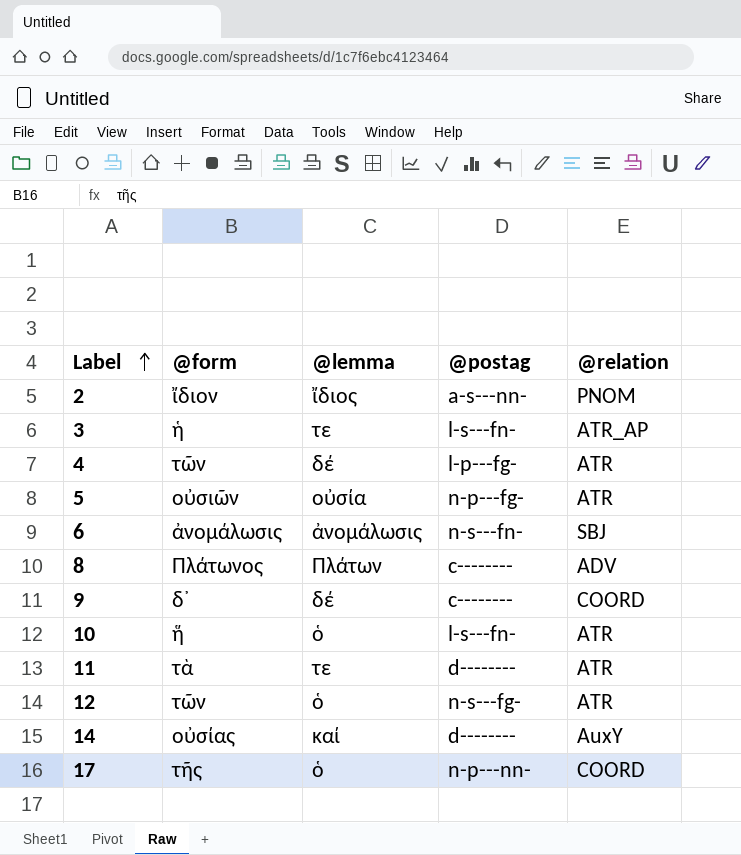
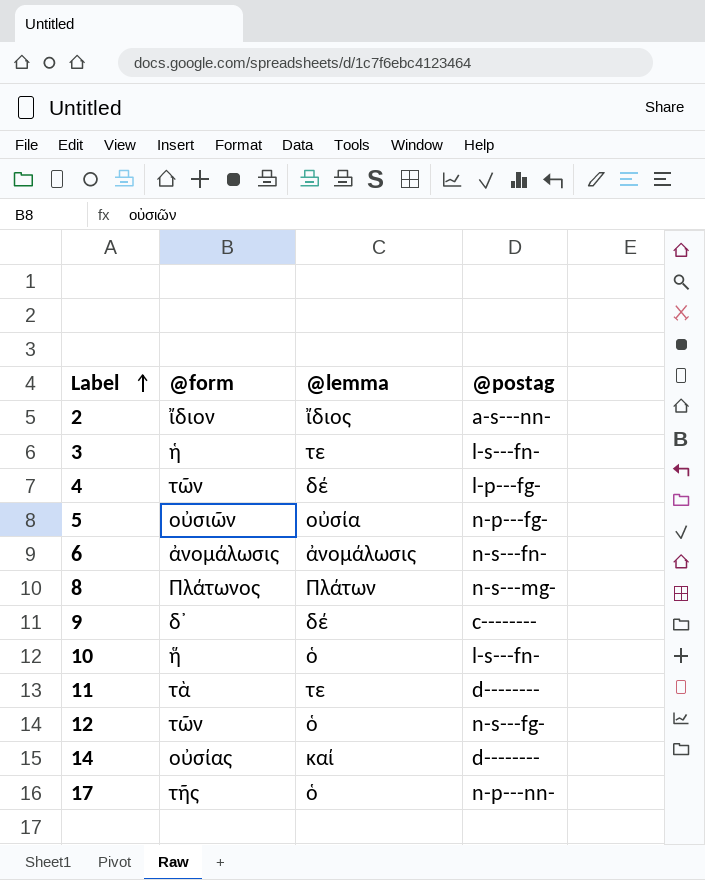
column @relation | position: 5 -> none
8 | @postag: c-------- -> n-s---mg-

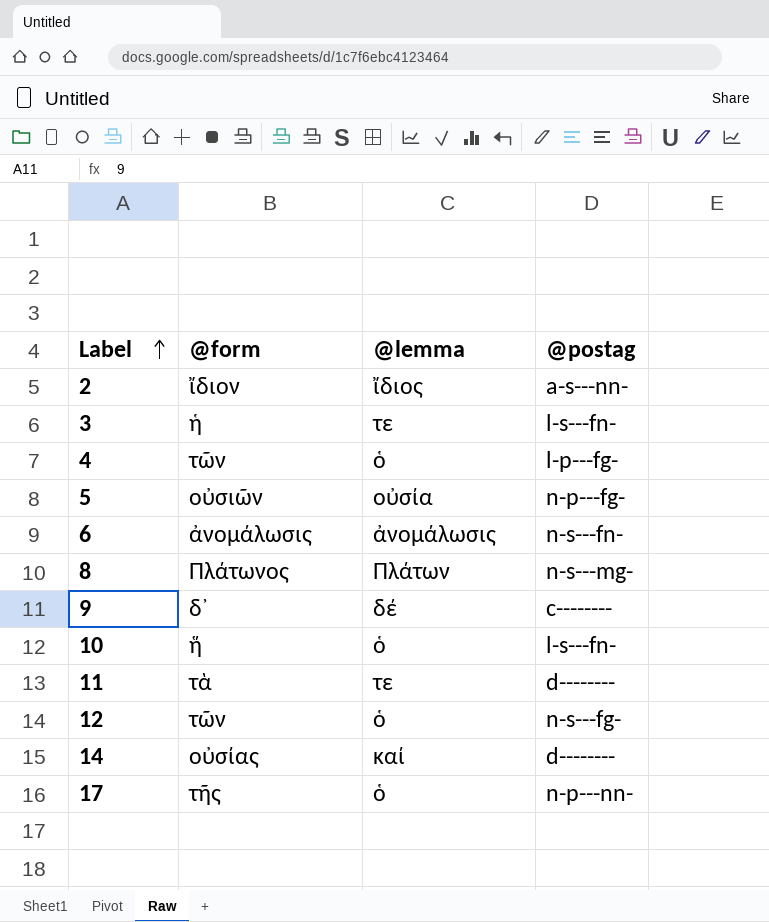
4 | @lemma: δέ -> ὁ

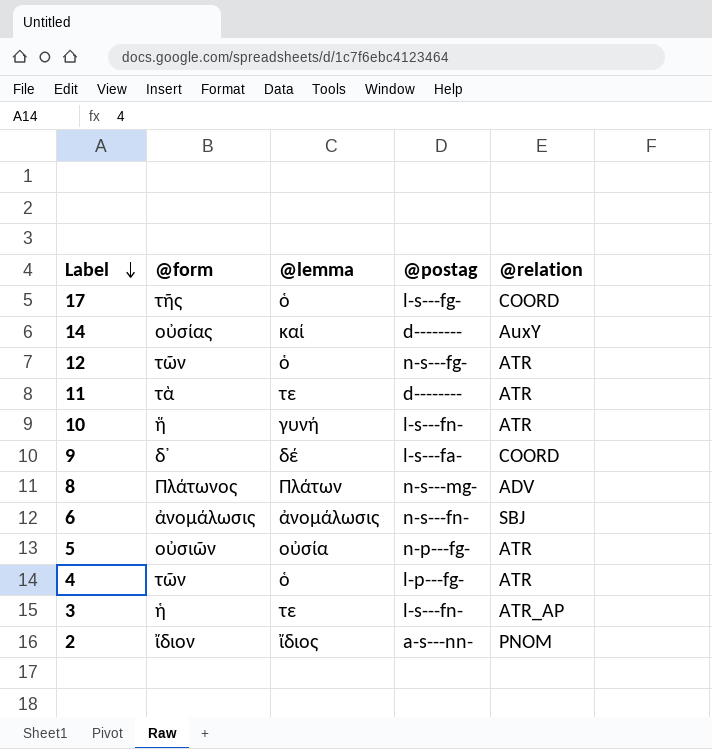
row order: Label ascending -> Label descending
column @relation | position: none -> 5
17 | @postag: n-p---nn- -> l-s---fg-
10 | @lemma: ὁ -> γυνή
9 | @postag: c-------- -> l-s---fa-

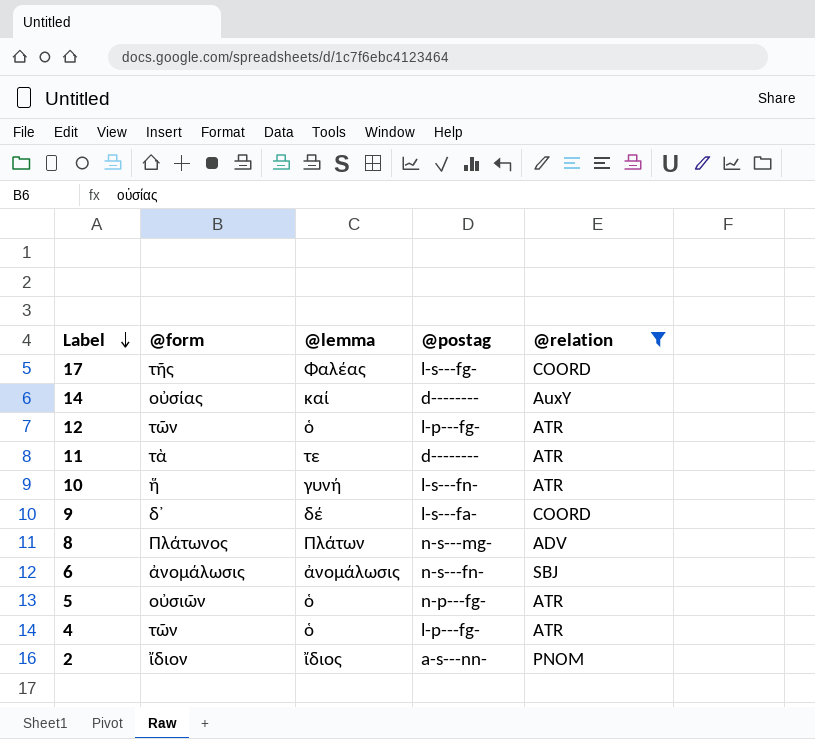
filter: none -> @relation != ATR_AP
17 | @lemma: ὁ -> Φαλέας
12 | @postag: n-s---fg- -> l-p---fg-
5 | @lemma: οὐσία -> ὁ

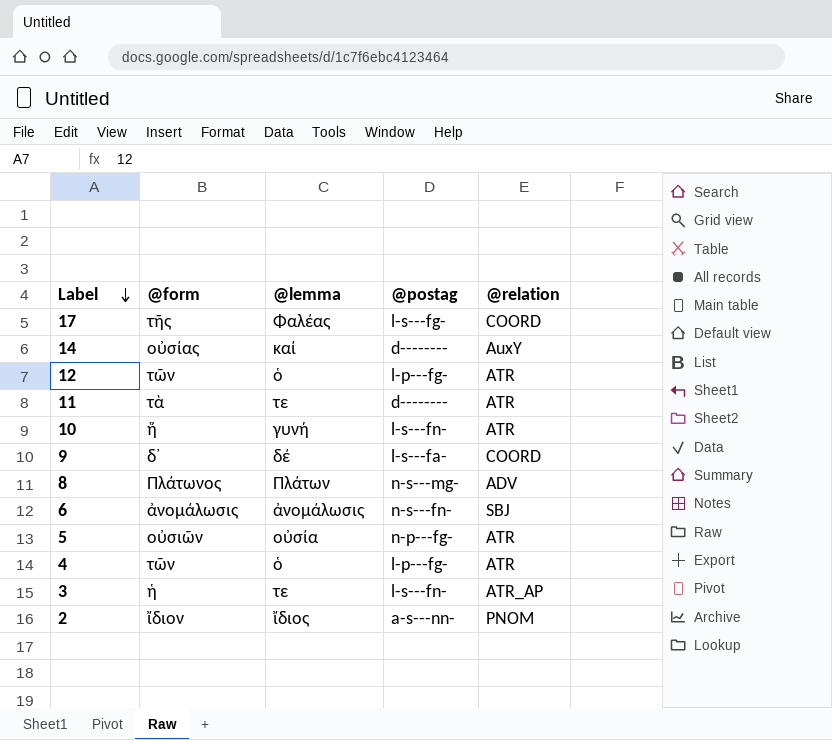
filter: @relation != ATR_AP -> none
5 | @lemma: ὁ -> οὐσία

